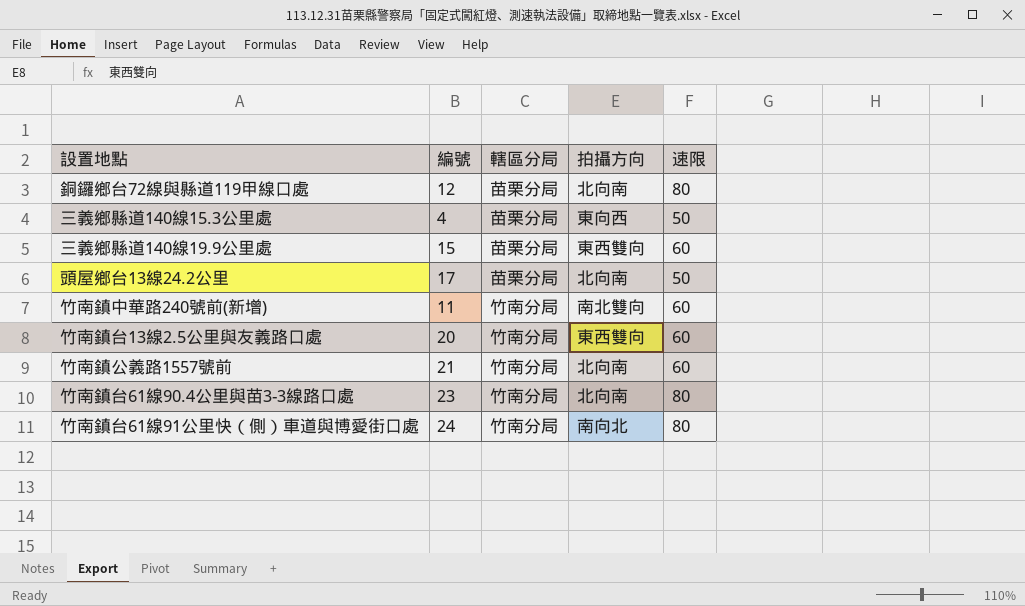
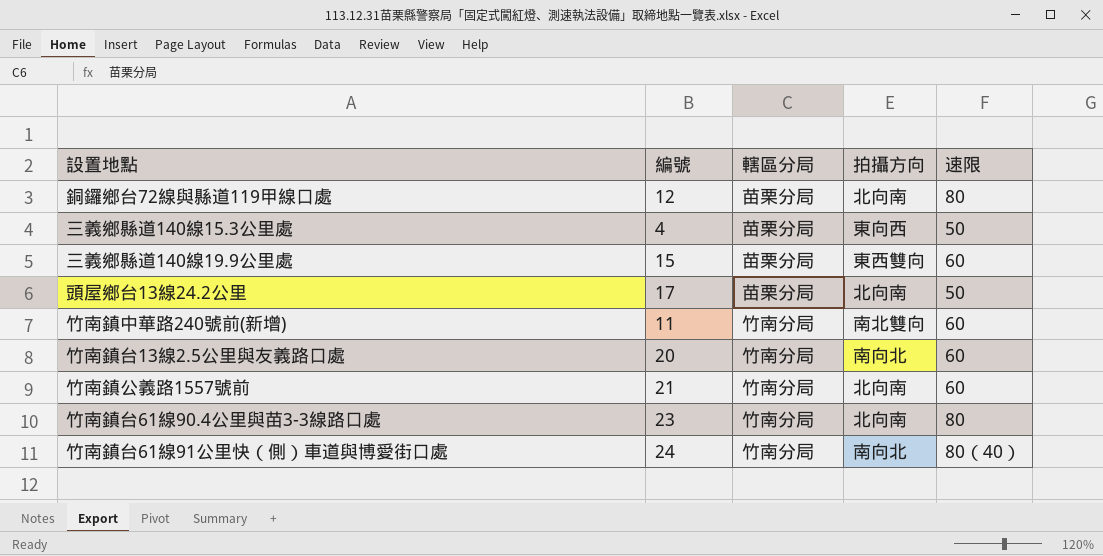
竹南鎮台13線2.5公里與友義路口處 | 拍攝方向: 東西雙向 -> 南向北
竹南鎮台61線91公里快（側）車道與博愛街口處 | 速限: 80 -> 80（40）

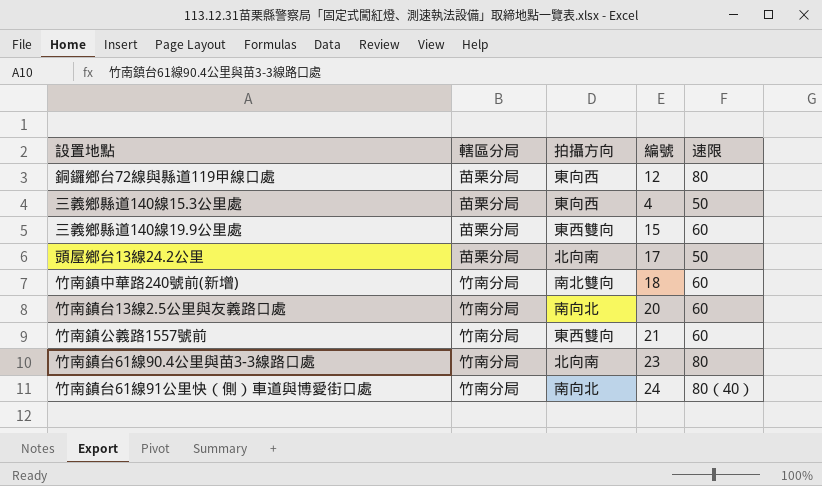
column 編號 | position: 2 -> 4
銅鑼鄉台72線與縣道119甲線口處 | 拍攝方向: 北向南 -> 東向西
竹南鎮中華路240號前(新增) | 編號: 11 -> 18
竹南鎮公義路1557號前 | 拍攝方向: 北向南 -> 東西雙向

